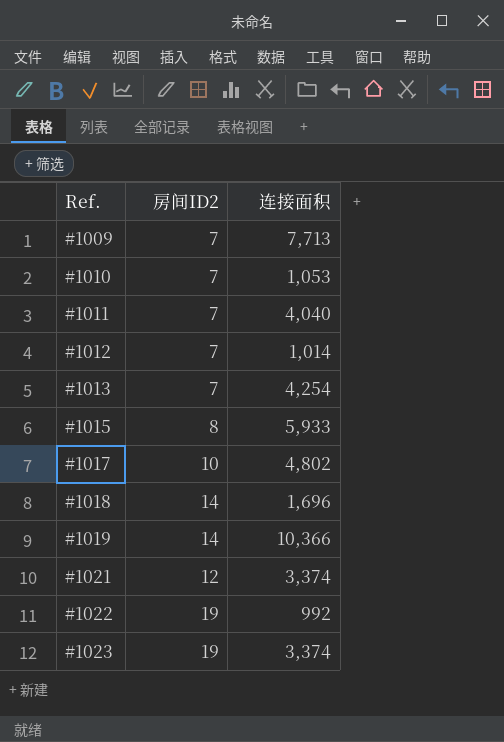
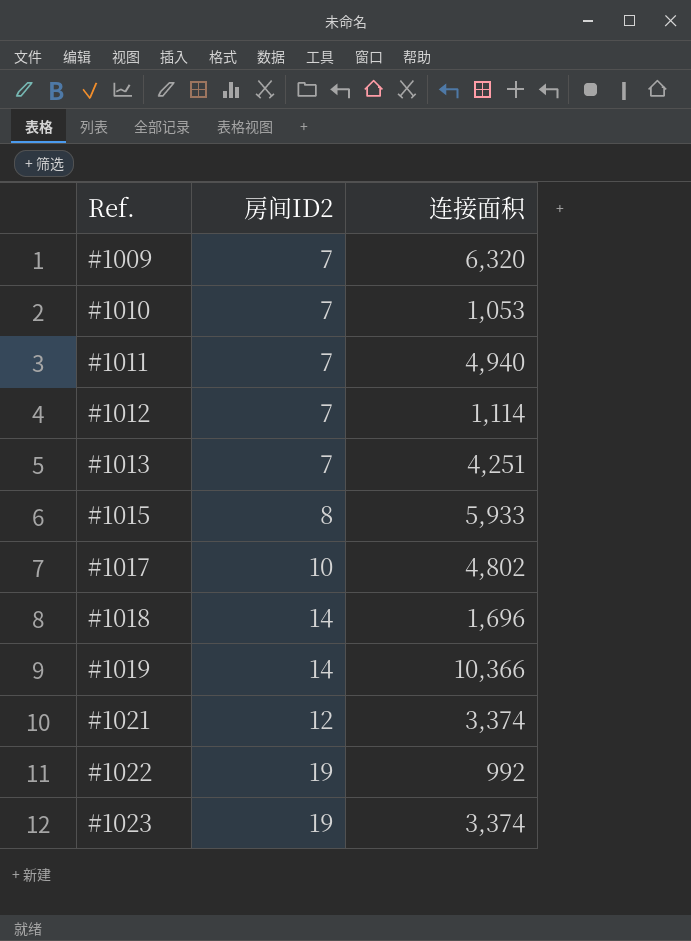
#1009 | 连接面积: 7,713 -> 6,320
#1011 | 连接面积: 4,040 -> 4,940
#1012 | 连接面积: 1,014 -> 1,114
#1013 | 连接面积: 4,254 -> 4,251

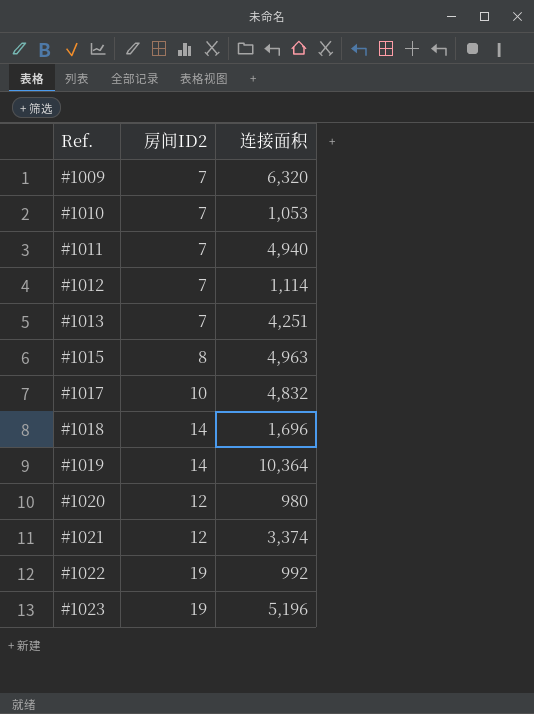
#1015 | 连接面积: 5,933 -> 4,963
#1017 | 连接面积: 4,802 -> 4,832
#1019 | 连接面积: 10,366 -> 10,364
row #1020: none -> 12 | 980
#1023 | 连接面积: 3,374 -> 5,196

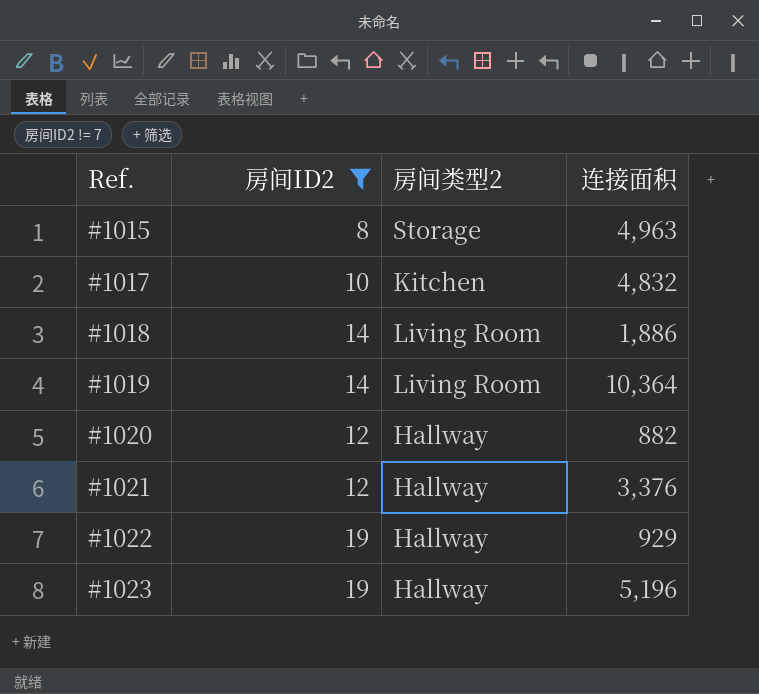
filter: none -> 房间ID2 != 7
column 房间类型2 | position: none -> 3
#1018 | 连接面积: 1,696 -> 1,886
#1020 | 连接面积: 980 -> 882
#1021 | 连接面积: 3,374 -> 3,376
#1022 | 连接面积: 992 -> 929

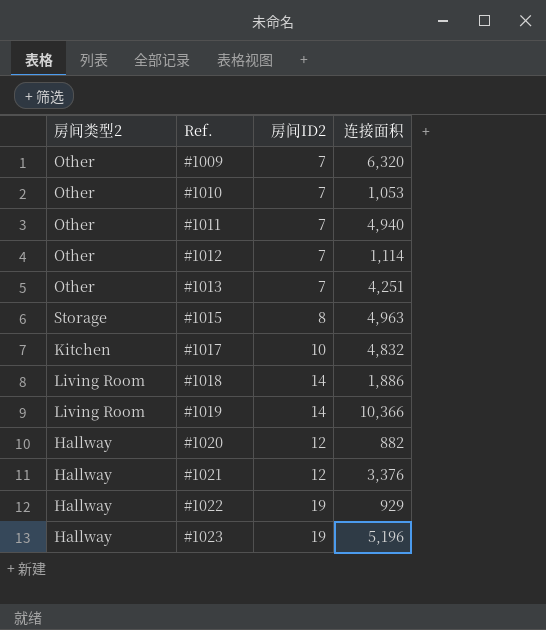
filter: 房间ID2 != 7 -> none
column 房间类型2 | position: 3 -> 1
#1019 | 连接面积: 10,364 -> 10,366

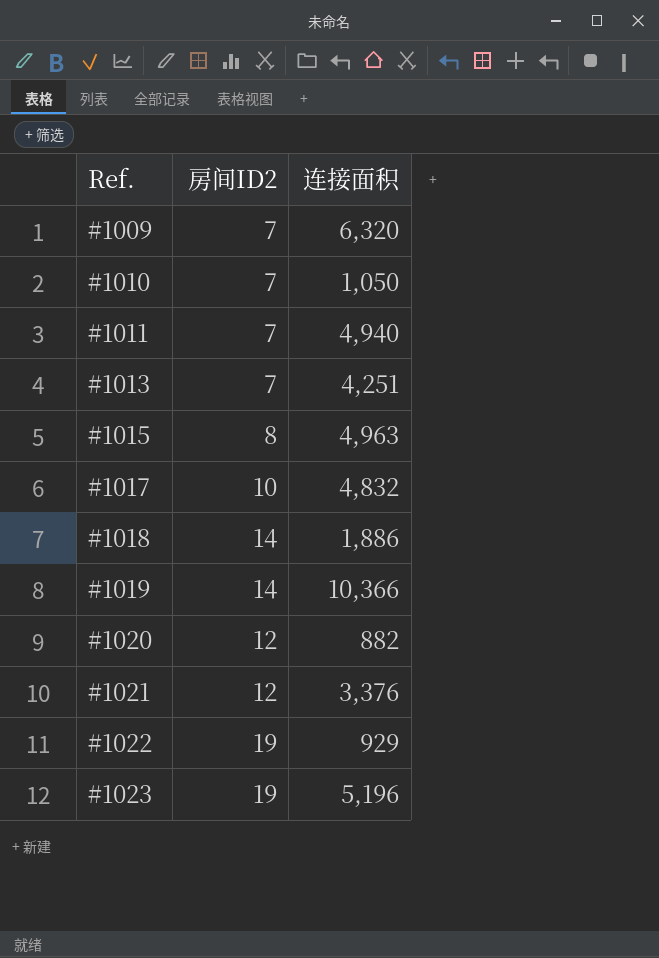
column 房间类型2 | position: 1 -> none
row #1012: Other | 7 | 1,114 -> none
#1010 | 连接面积: 1,053 -> 1,050

